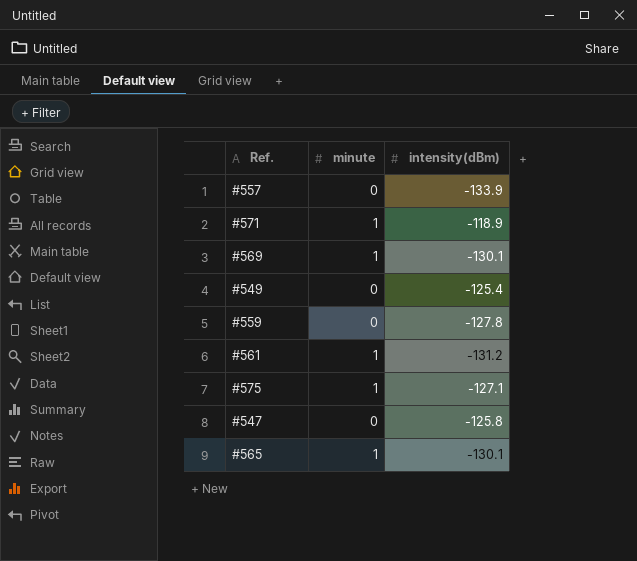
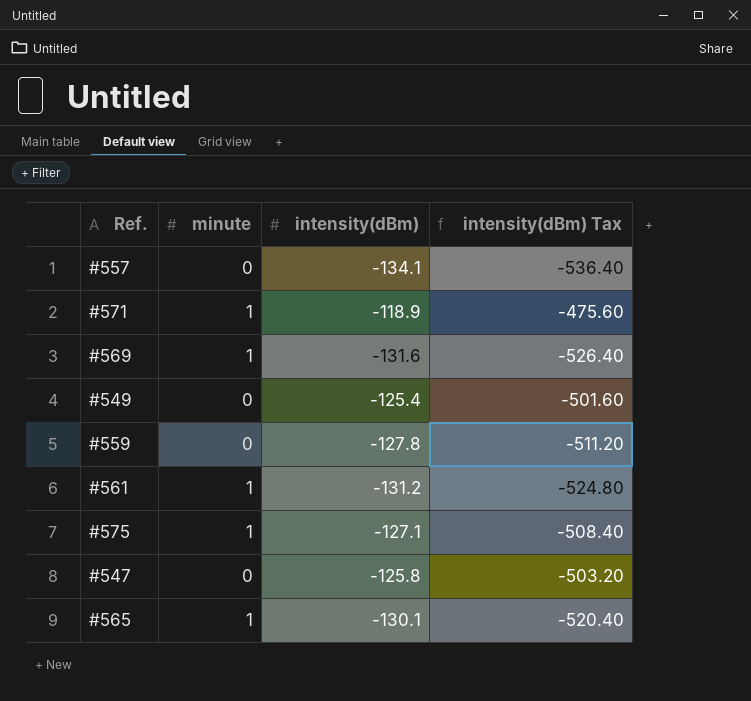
column intensity(dBm) Tax | formula: none -> [intensity(dBm)] * 4
#557 | intensity(dBm): -133.9 -> -134.1
#569 | intensity(dBm): -130.1 -> -131.6

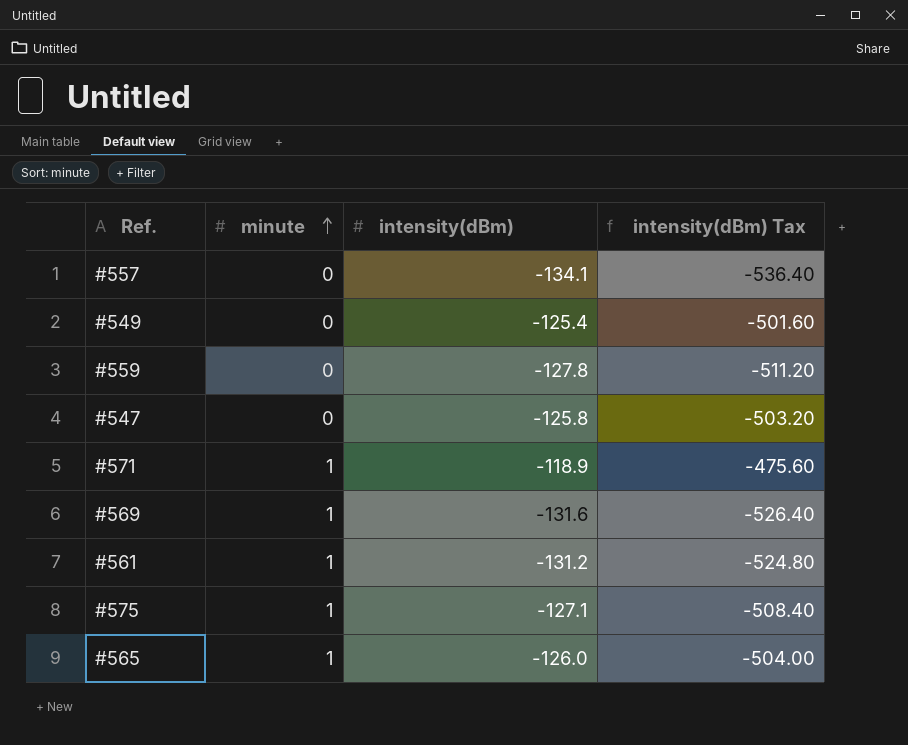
row order: none -> minute ascending
#565 | intensity(dBm): -130.1 -> -126.0
#565 | intensity(dBm) Tax: -520.40 -> -504.00

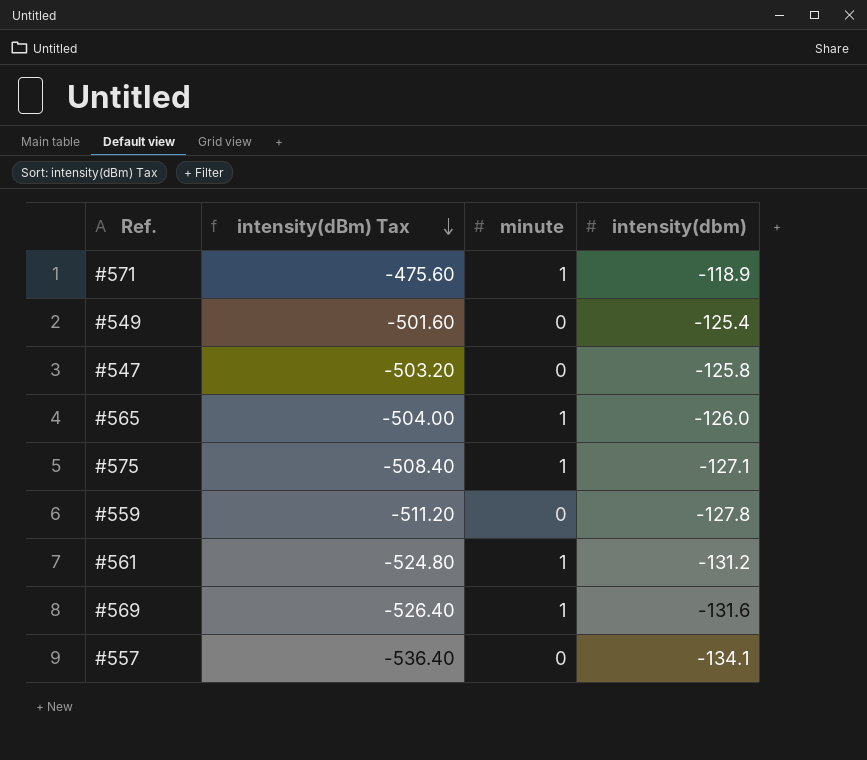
row order: minute ascending -> intensity(dBm) Tax descending
column intensity(dBm) Tax | position: 4 -> 2
column name: intensity(dBm) -> intensity(dbm)

